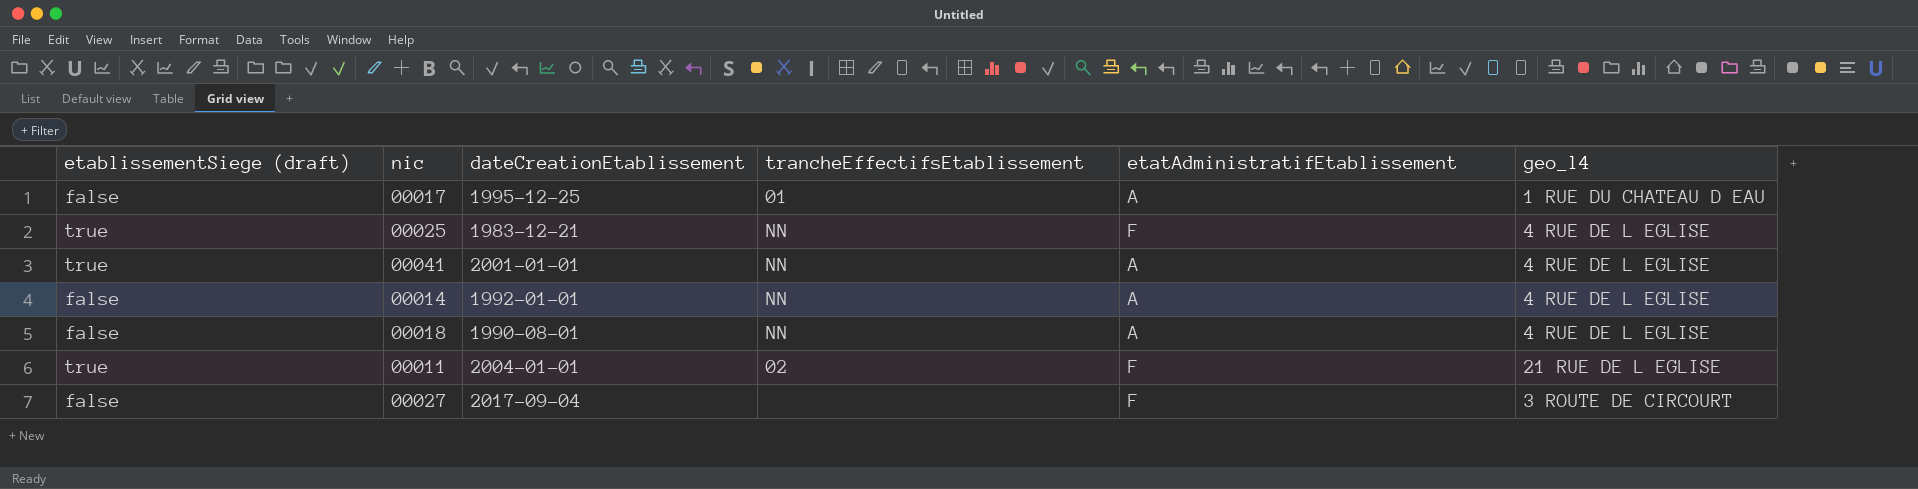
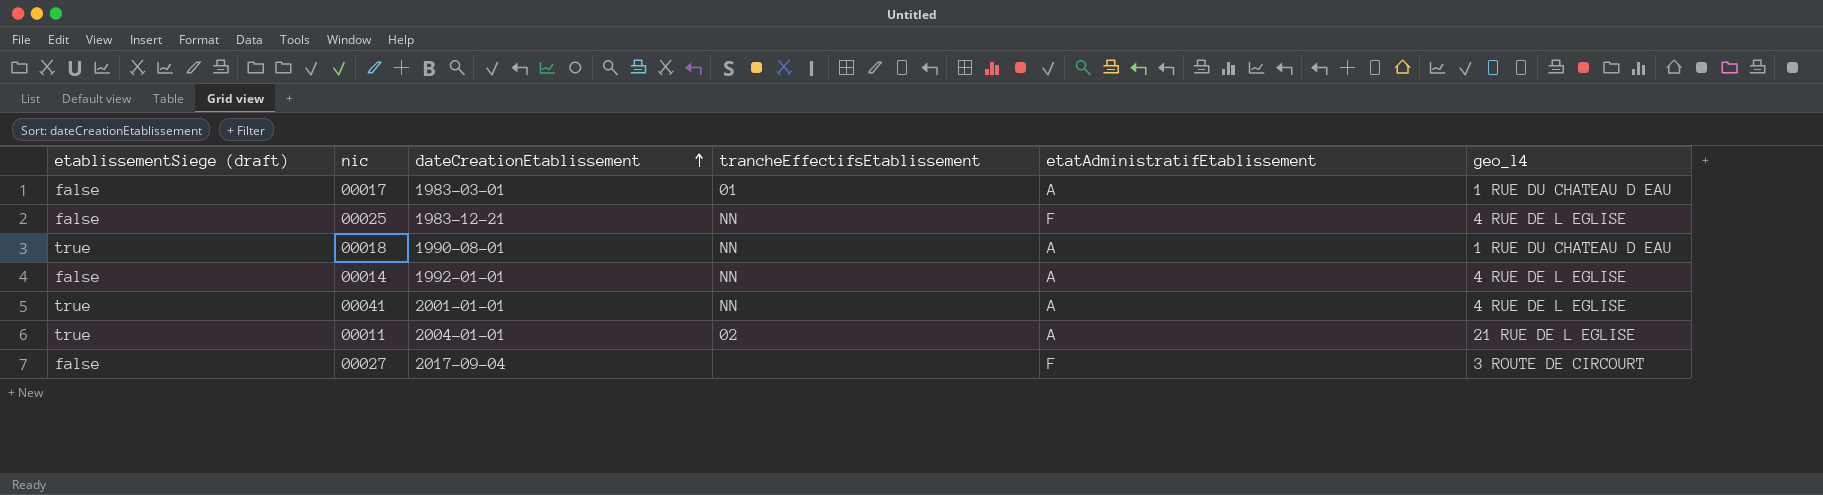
row order: none -> dateCreationEtablissement ascending
00017 | dateCreationEtablissement: 1995-12-25 -> 1983-03-01
00025 | etablissementSiege (draft): true -> false
00018 | etablissementSiege (draft): false -> true
00018 | geo_l4: 4 RUE DE L EGLISE -> 1 RUE DU CHATEAU D EAU
00011 | etatAdministratifEtablissement: F -> A

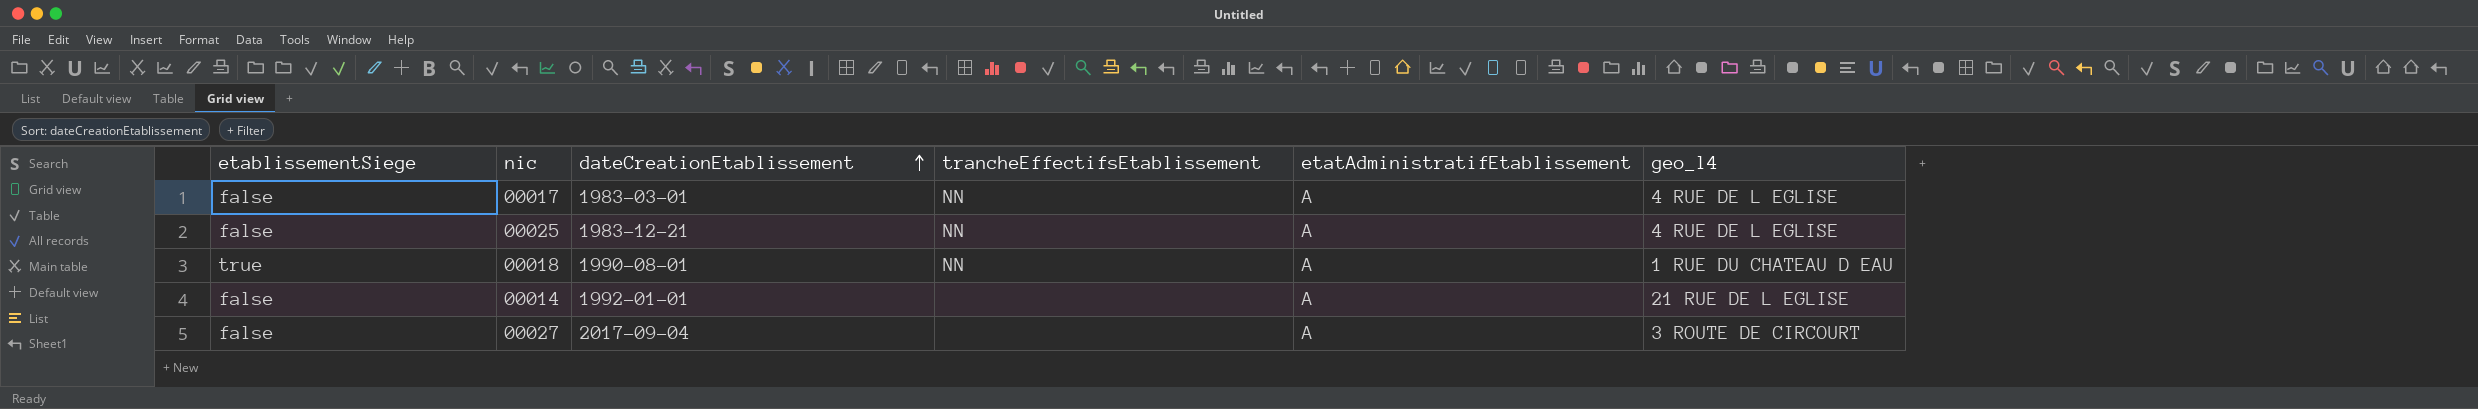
column name: etablissementSiege (draft) -> etablissementSiege
row 00041: true | 2001-01-01 | NN | A | 4 RUE DE L EGLISE -> none
row 00011: true | 2004-01-01 | 02 | A | 21 RUE DE L EGLISE -> none
00017 | trancheEffectifsEtablissement: 01 -> NN
00017 | geo_l4: 1 RUE DU CHATEAU D EAU -> 4 RUE DE L EGLISE
00025 | etatAdministratifEtablissement: F -> A
00014 | trancheEffectifsEtablissement: NN -> none
00014 | geo_l4: 4 RUE DE L EGLISE -> 21 RUE DE L EGLISE
00027 | etatAdministratifEtablissement: F -> A

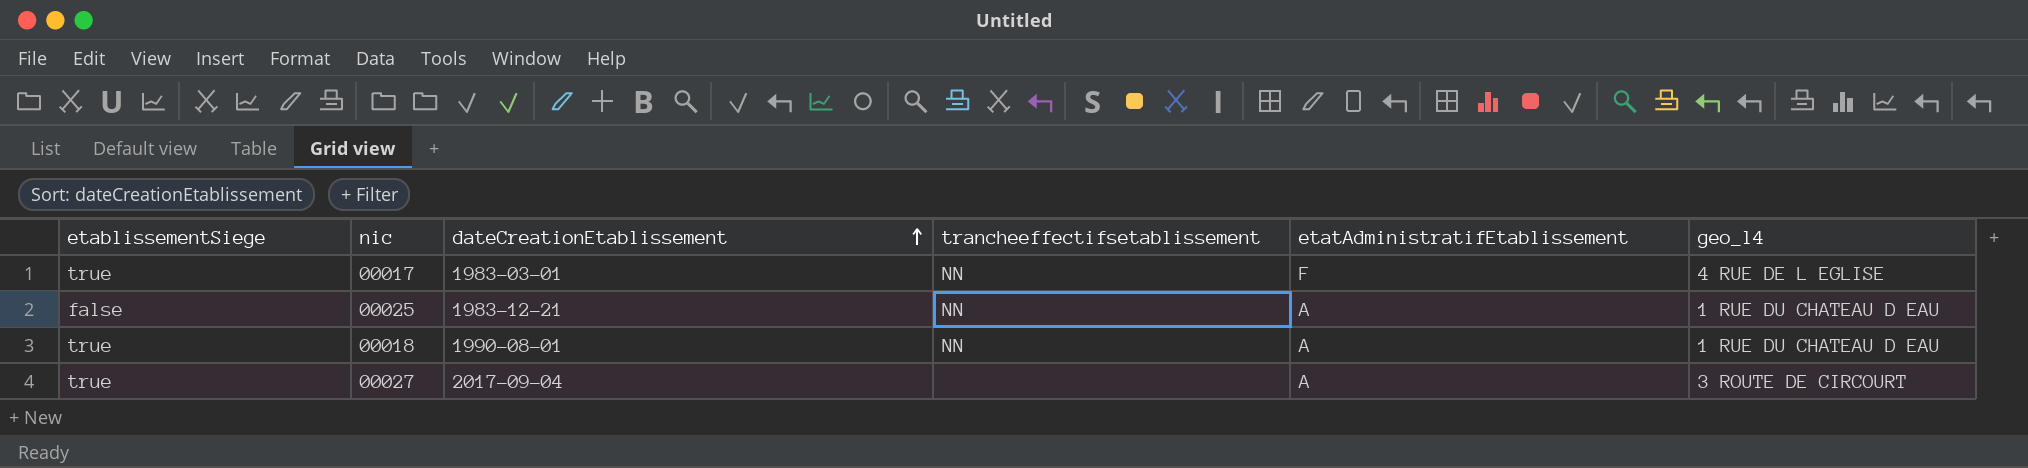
column name: trancheEffectifsEtablissement -> trancheeffectifsetablissement
row 00014: false | 1992-01-01 | none | A | 21 RUE DE L EGLISE -> none
00017 | etablissementSiege: false -> true
00017 | etatAdministratifEtablissement: A -> F
00025 | geo_l4: 4 RUE DE L EGLISE -> 1 RUE DU CHATEAU D EAU
00027 | etablissementSiege: false -> true

